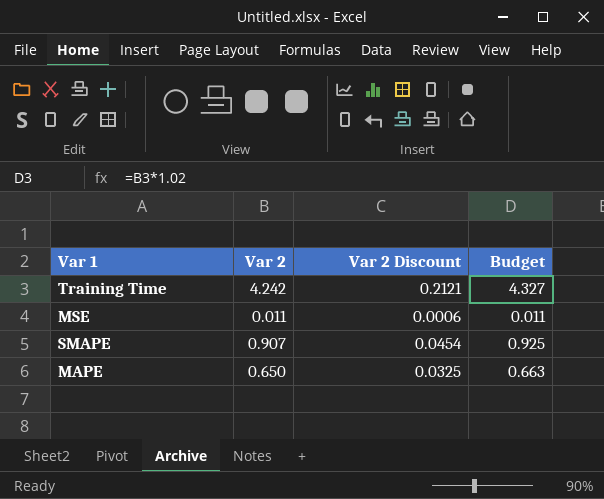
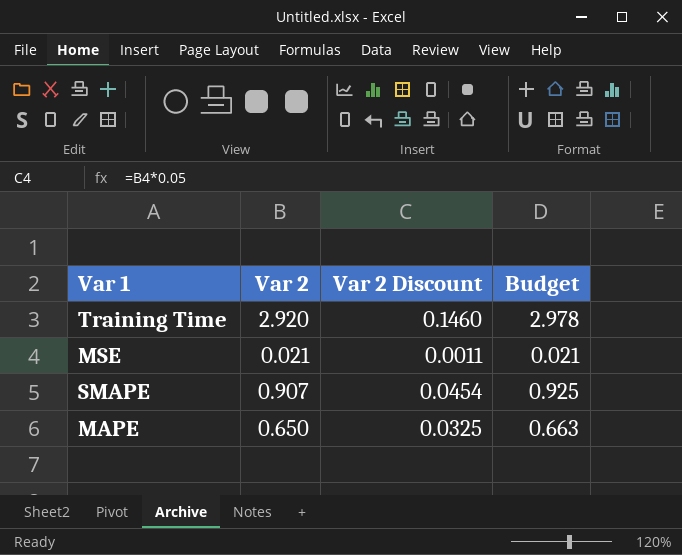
Training Time | Var 2: 4.242 -> 2.920
Training Time | Var 2 Discount: 0.2121 -> 0.1460
Training Time | Budget: 4.327 -> 2.978
MSE | Var 2: 0.011 -> 0.021
MSE | Var 2 Discount: 0.0006 -> 0.0011
MSE | Budget: 0.011 -> 0.021

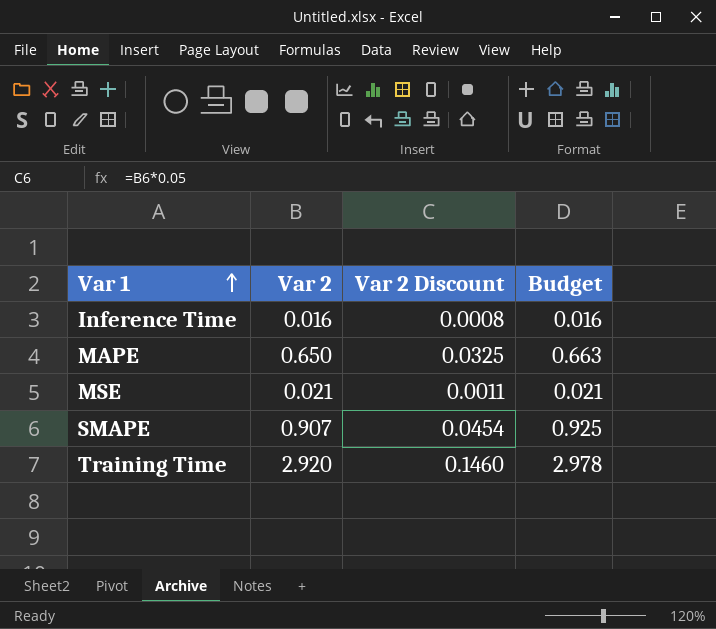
row order: none -> Var 1 ascending
row Inference Time: none -> 0.016 | 0.0008 | 0.016

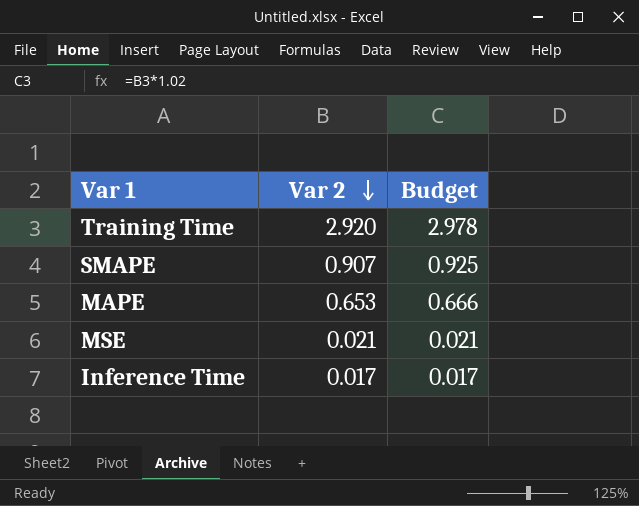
row order: Var 1 ascending -> Var 2 descending
column Var 2 Discount | formula: [Var 2] * 0.05 -> none
MAPE | Var 2: 0.650 -> 0.653
MAPE | Budget: 0.663 -> 0.666
Inference Time | Var 2: 0.016 -> 0.017
Inference Time | Budget: 0.016 -> 0.017

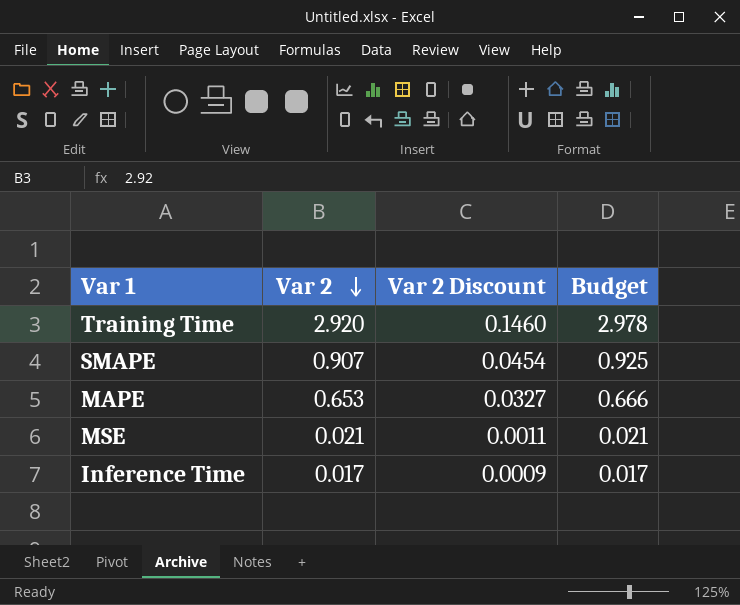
column Var 2 Discount | formula: none -> [Var 2] * 0.05

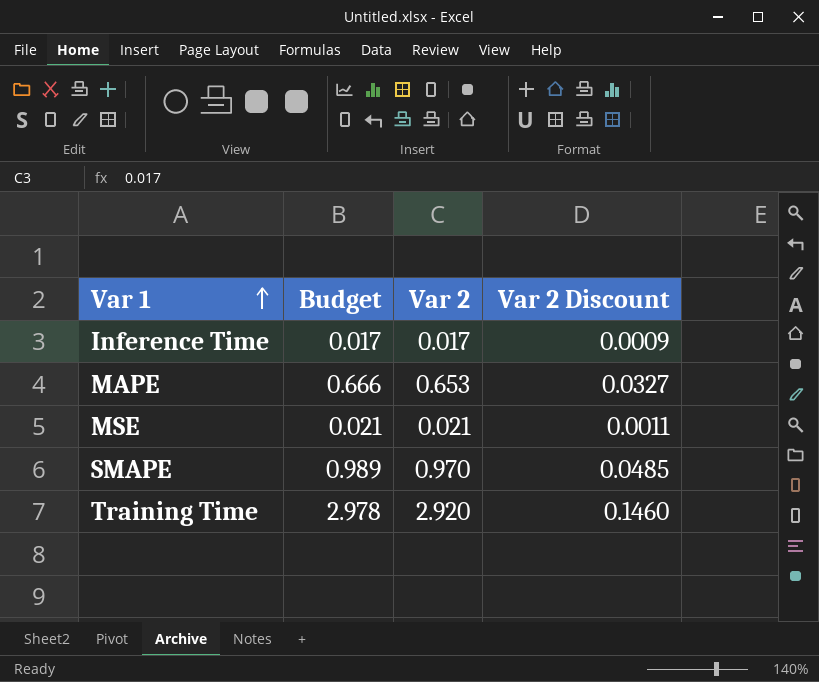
row order: Var 2 descending -> Var 1 ascending
column Budget | position: 4 -> 2
SMAPE | Budget: 0.925 -> 0.989
SMAPE | Var 2: 0.907 -> 0.970
SMAPE | Var 2 Discount: 0.0454 -> 0.0485

